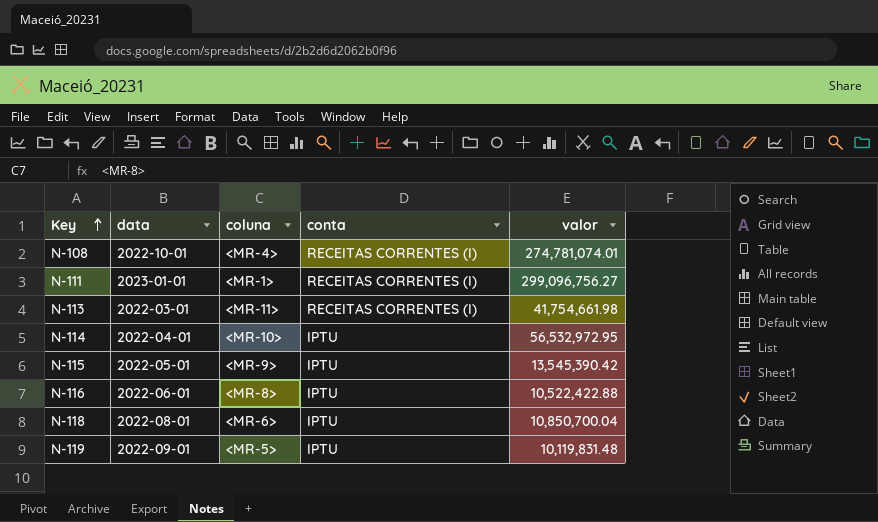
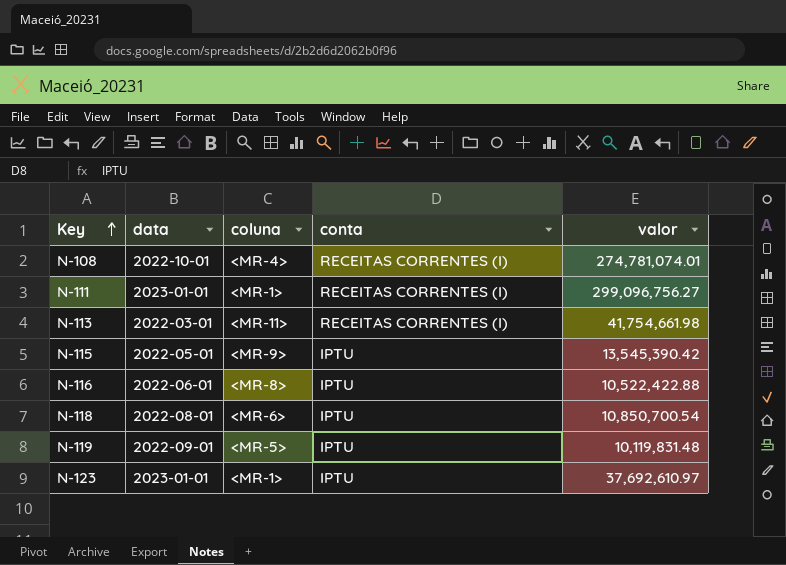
row N-114: 2022-04-01 | <MR-10> | IPTU | 56,532,972.95 -> none
N-118 | valor: 10,850,700.04 -> 10,850,700.54
row N-123: none -> 2023-01-01 | <MR-1> | IPTU | 37,692,610.97

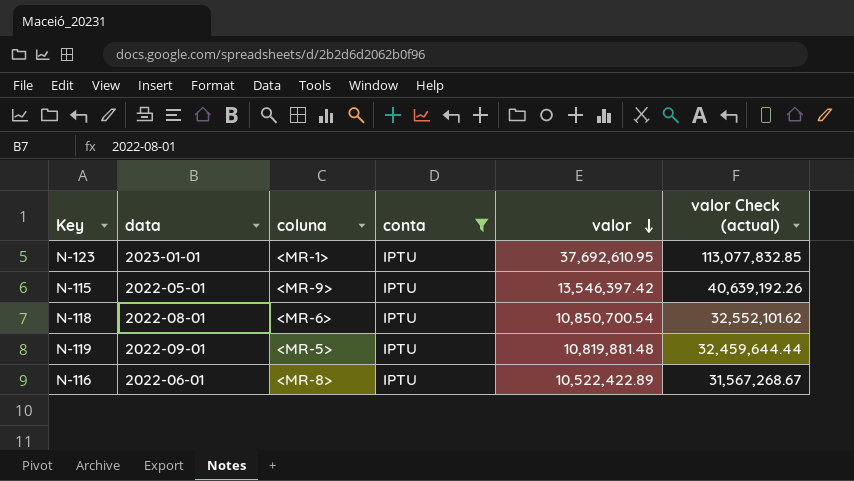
filter: none -> conta = IPTU
row order: Key ascending -> valor descending
column valor Check (actual) | formula: none -> [valor] * 3
N-123 | valor: 37,692,610.97 -> 37,692,610.95
N-115 | valor: 13,545,390.42 -> 13,546,397.42
N-119 | valor: 10,119,831.48 -> 10,819,881.48
N-116 | valor: 10,522,422.88 -> 10,522,422.89

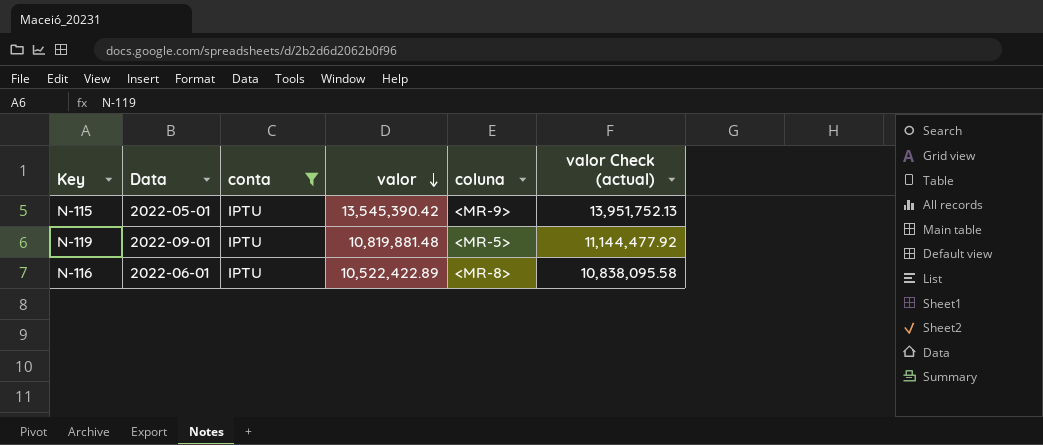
column name: data -> Data
column coluna | position: 3 -> 5
column valor Check (actual) | formula: [valor] * 3 -> [valor] * 1.03
row N-123: 2023-01-01 | <MR-1> | IPTU | 37,692,610.95 | 113,077,832.85 -> none
row N-118: 2022-08-01 | <MR-6> | IPTU | 10,850,700.54 | 32,552,101.62 -> none
N-115 | valor: 13,546,397.42 -> 13,545,390.42

